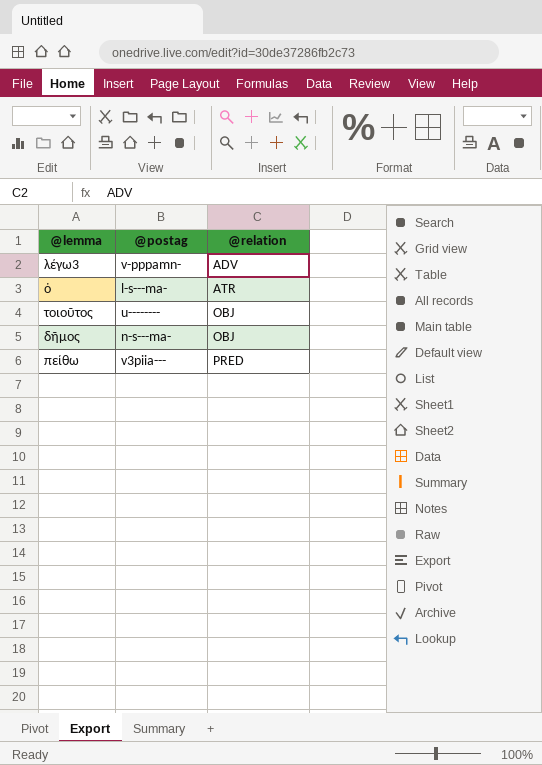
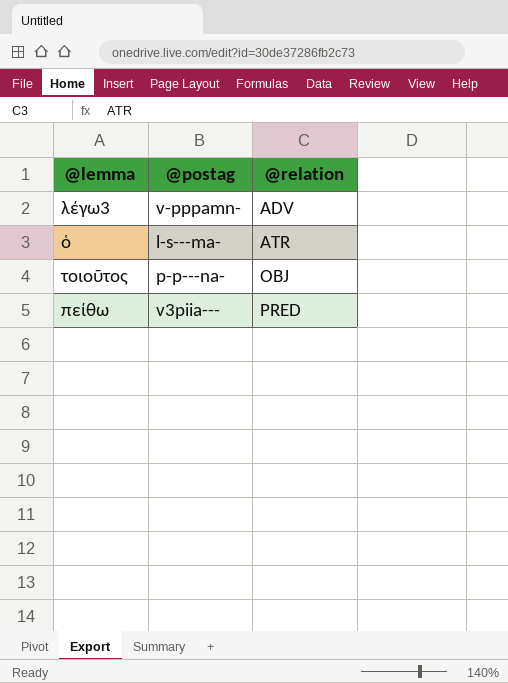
row δῆμος: n-s---ma- | OBJ -> none
τοιοῦτος | @postag: u-------- -> p-p---na-

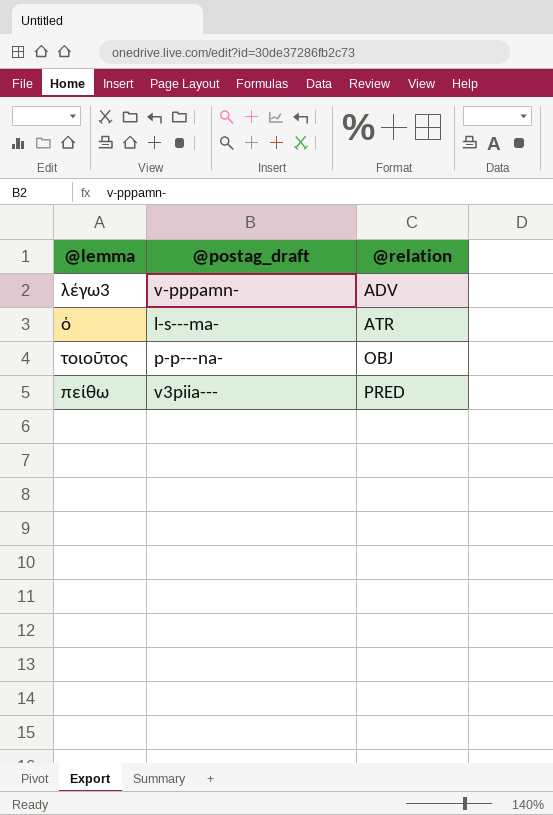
column name: @postag -> @postag_draft

